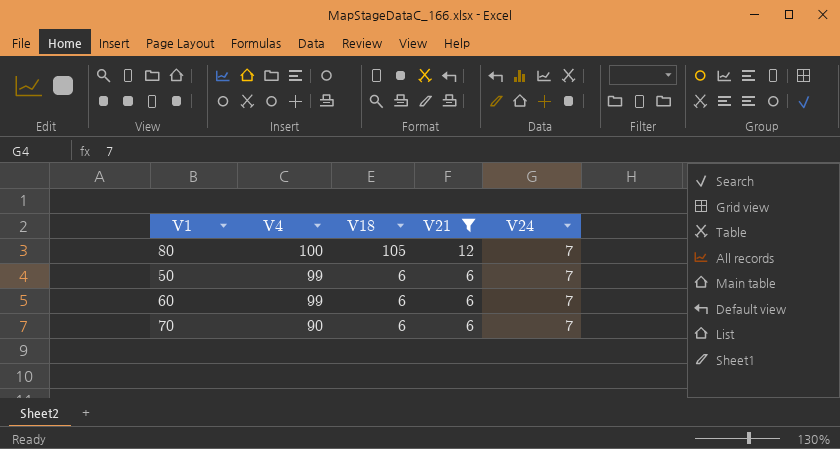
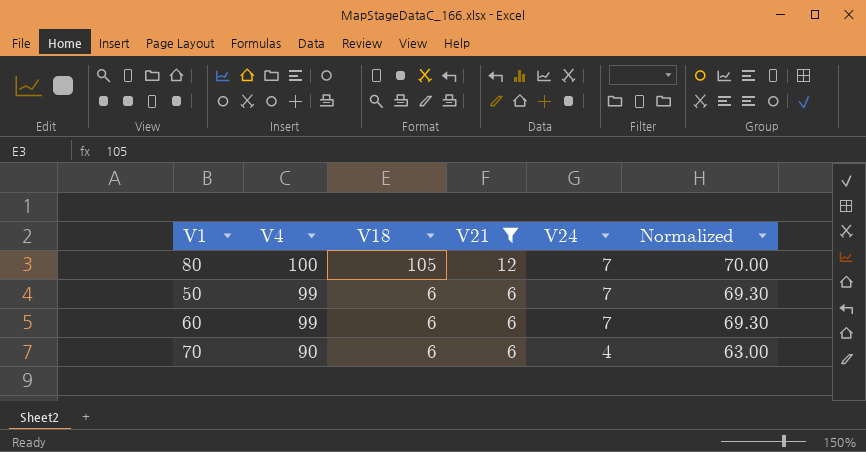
column Normalized | formula: none -> [V4] * 0.7
70 | V24: 7 -> 4

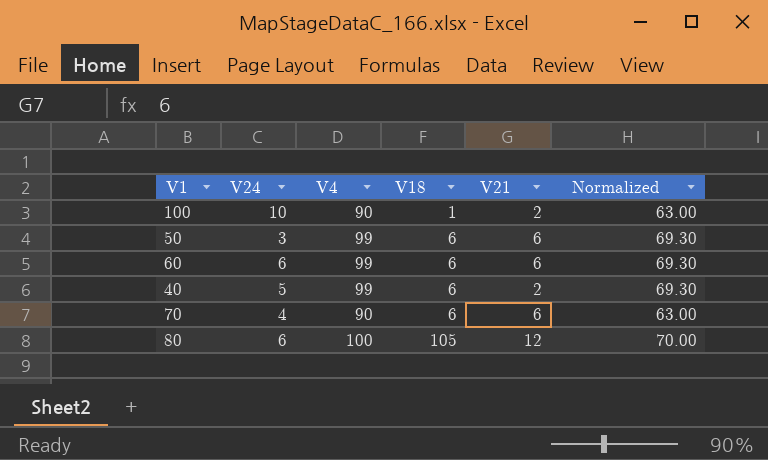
filter: V21 != 2 -> none
row order: V4 descending -> V18 ascending
column V24 | position: 5 -> 2
50 | V24: 7 -> 3
60 | V24: 7 -> 6
80 | V24: 7 -> 6

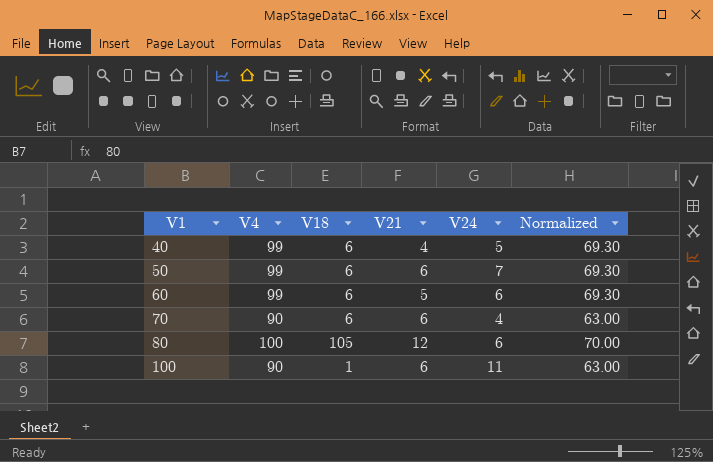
row order: V18 ascending -> V1 ascending
column V24 | position: 2 -> 5
40 | V21: 2 -> 4
50 | V24: 3 -> 7
60 | V21: 6 -> 5
100 | V21: 2 -> 6
100 | V24: 10 -> 11

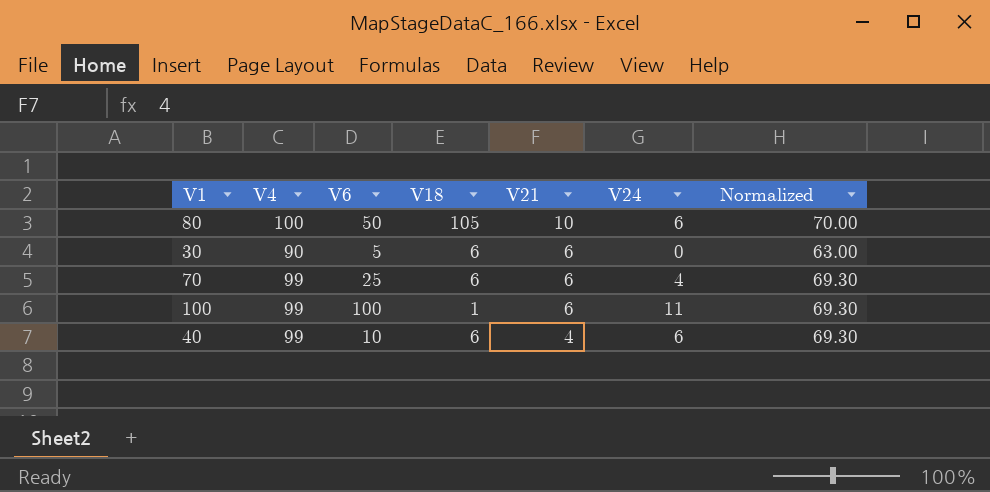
row order: V1 ascending -> V21 descending
column V6 | position: none -> 3
row 50: 99 | 6 | 6 | 7 | 69.30 -> none
row 60: 99 | 6 | 5 | 6 | 69.30 -> none
80 | V21: 12 -> 10
row 30: none -> 90 | 5 | 6 | 6 | 0 | 63.00
70 | V4: 90 -> 99
70 | Normalized: 63.00 -> 69.30
100 | V4: 90 -> 99
100 | Normalized: 63.00 -> 69.30
40 | V24: 5 -> 6

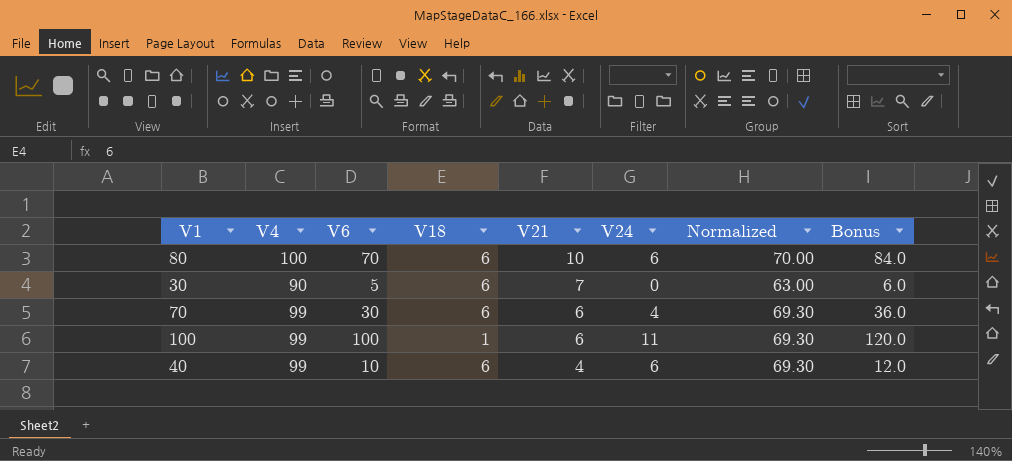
column Bonus | formula: none -> [V6] * 1.2
80 | V6: 50 -> 70
80 | V18: 105 -> 6
30 | V21: 6 -> 7
70 | V6: 25 -> 30

